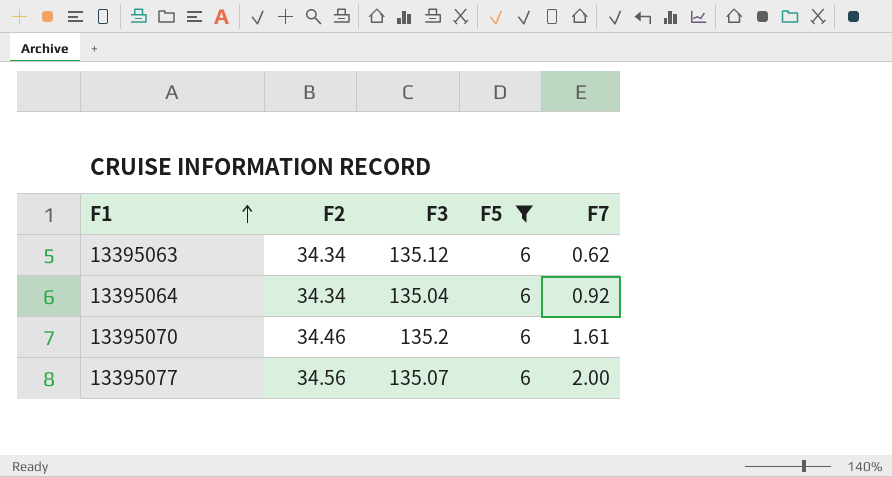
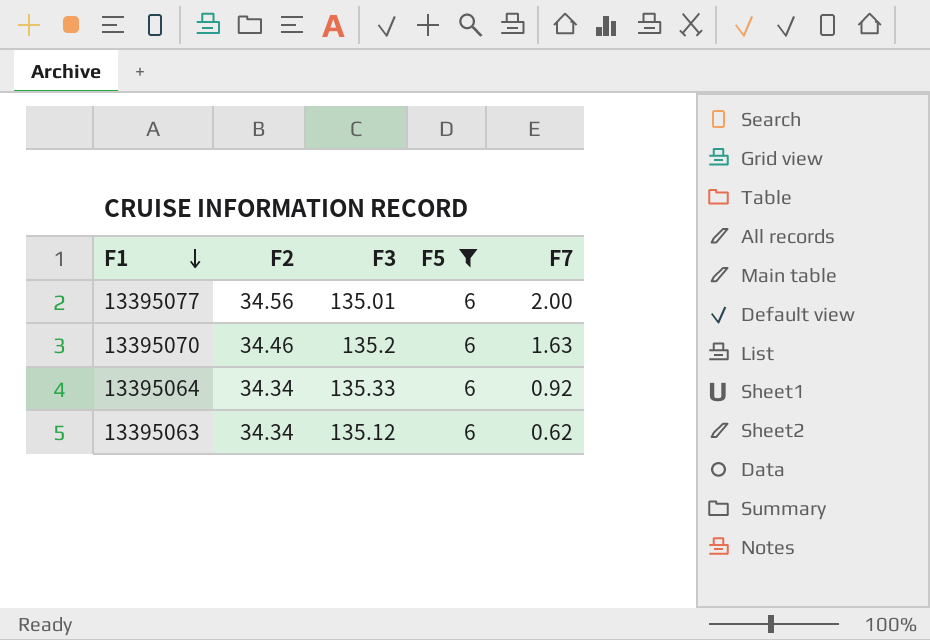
row order: F1 ascending -> F1 descending
13395077 | F3: 135.07 -> 135.01
13395070 | F7: 1.61 -> 1.63
13395064 | F3: 135.04 -> 135.33

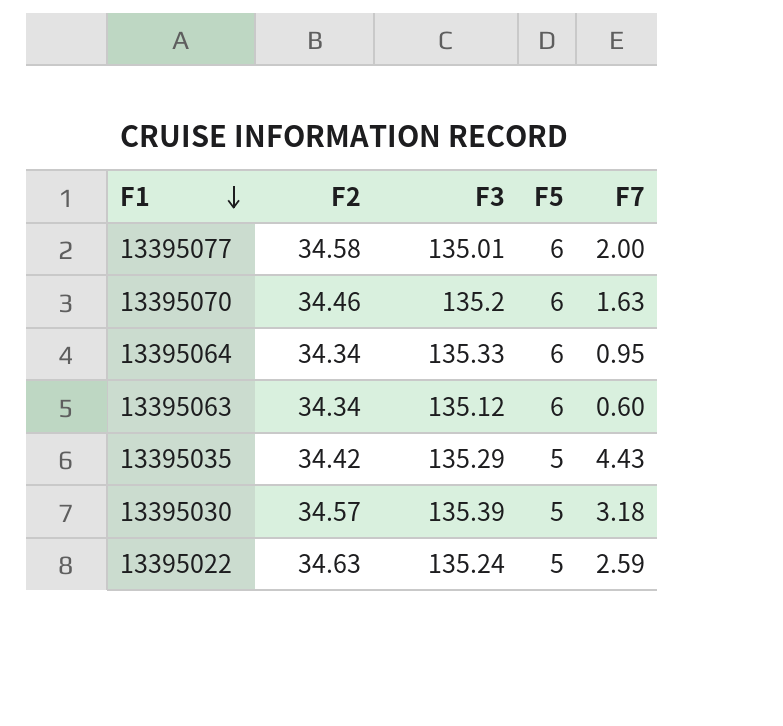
filter: F5 = 6 -> none
13395077 | F2: 34.56 -> 34.58
13395064 | F7: 0.92 -> 0.95
13395063 | F7: 0.62 -> 0.60

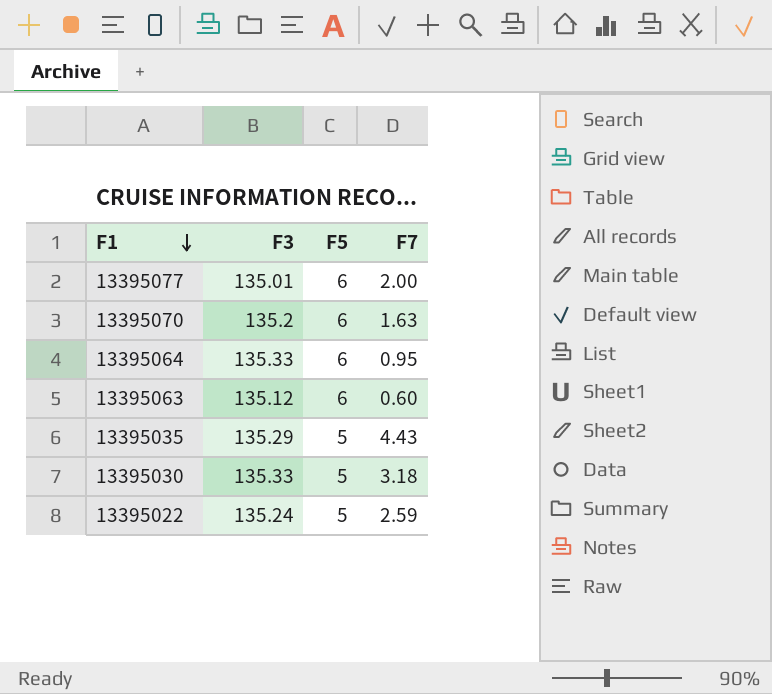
column F2 | position: 2 -> none
13395030 | F3: 135.39 -> 135.33

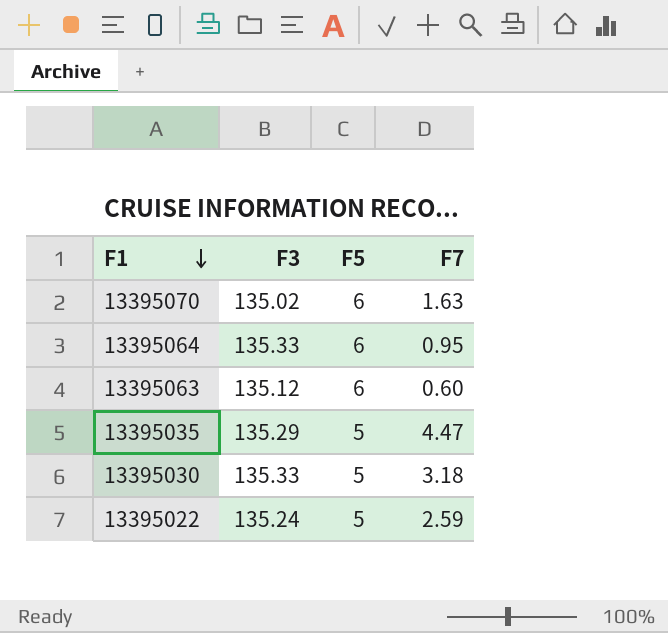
row 13395077: 135.01 | 6 | 2.00 -> none
13395070 | F3: 135.2 -> 135.02
13395035 | F7: 4.43 -> 4.47

